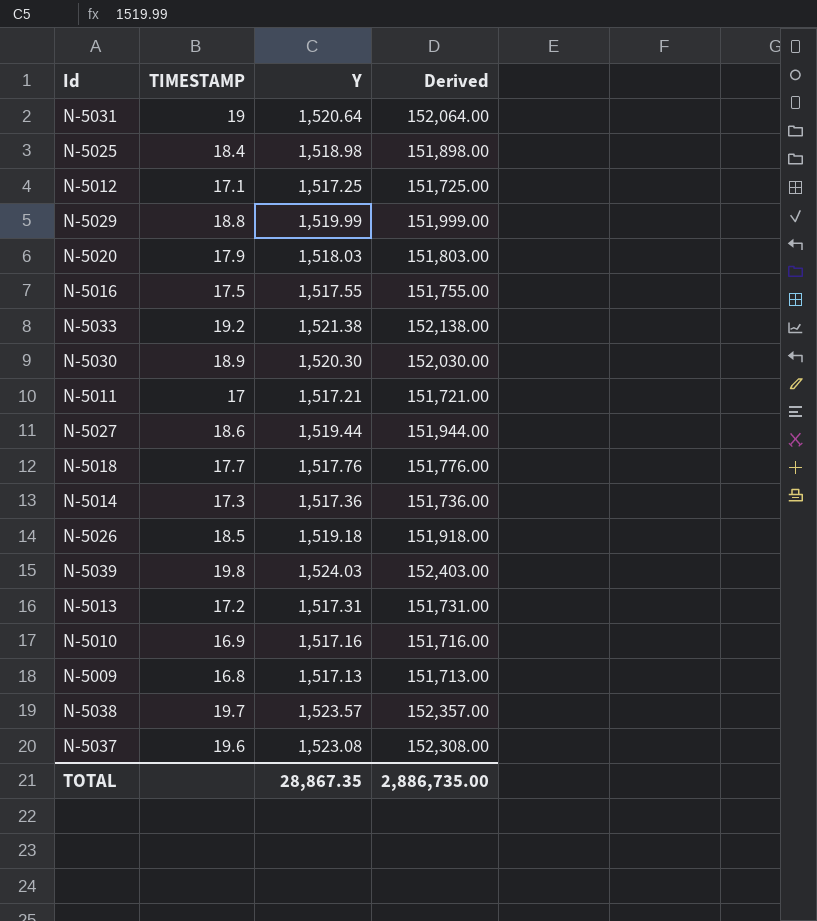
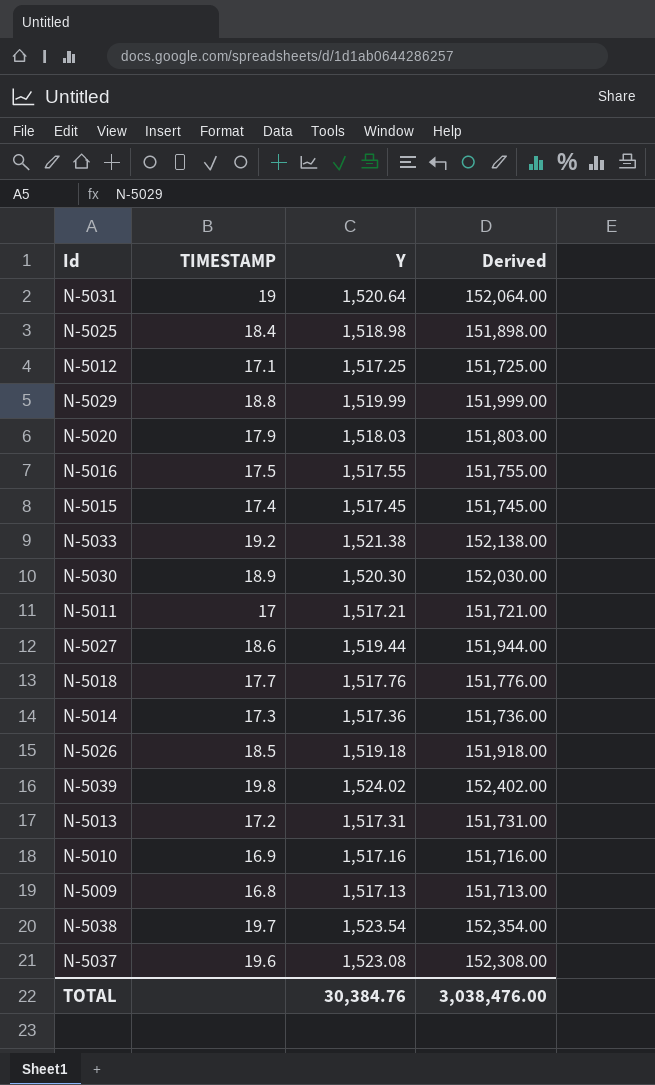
row N-5015: none -> 17.4 | 1,517.45 | 151,745.00
N-5039 | Y: 1,524.03 -> 1,524.02
N-5039 | Derived: 152,403.00 -> 152,402.00
N-5038 | Y: 1,523.57 -> 1,523.54
N-5038 | Derived: 152,357.00 -> 152,354.00
TOTAL | Y: 28,867.35 -> 30,384.76
TOTAL | Derived: 2,886,735.00 -> 3,038,476.00

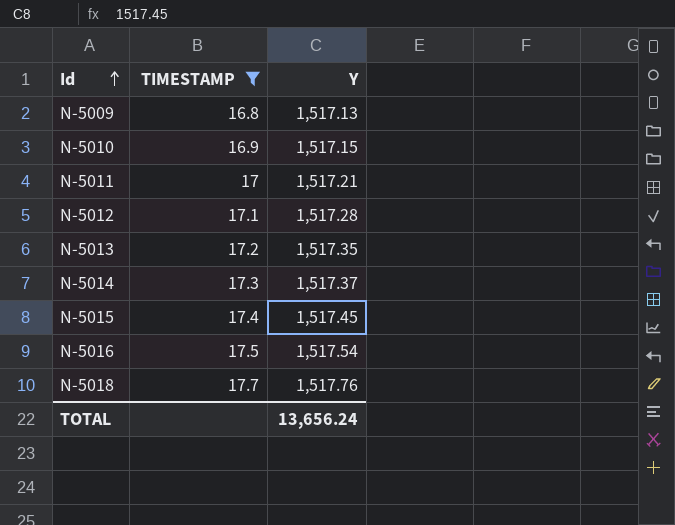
filter: none -> TIMESTAMP <= 17.7
row order: none -> Id ascending
column Derived | formula: [Y] * 100 -> none
N-5010 | Y: 1,517.16 -> 1,517.15
N-5012 | Y: 1,517.25 -> 1,517.28
N-5013 | Y: 1,517.31 -> 1,517.35
N-5014 | Y: 1,517.36 -> 1,517.37
N-5016 | Y: 1,517.55 -> 1,517.54
TOTAL | Y: 30,384.76 -> 13,656.24

